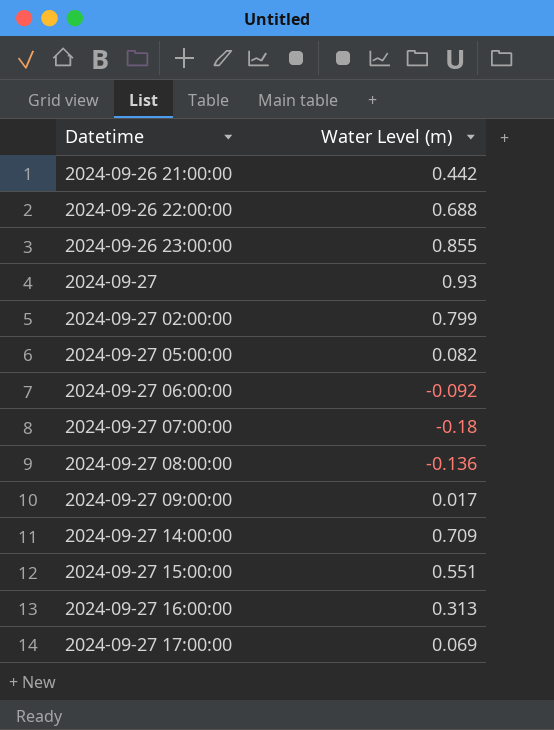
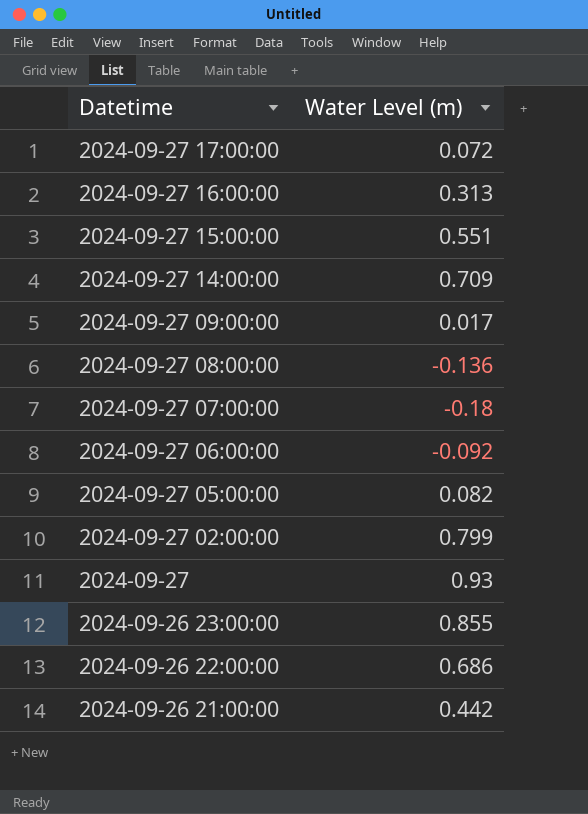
row order: Datetime ascending -> Datetime descending
2024-09-27 17:00:00 | Water Level (m): 0.069 -> 0.072
2024-09-26 22:00:00 | Water Level (m): 0.688 -> 0.686

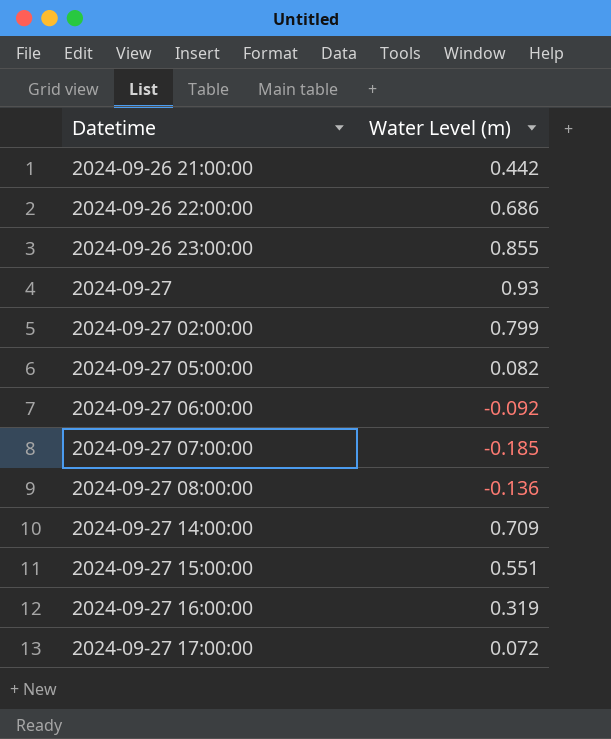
row order: Datetime descending -> Datetime ascending
row 2024-09-27 09:00:00: 0.017 -> none
2024-09-27 07:00:00 | Water Level (m): -0.18 -> -0.185
2024-09-27 16:00:00 | Water Level (m): 0.313 -> 0.319

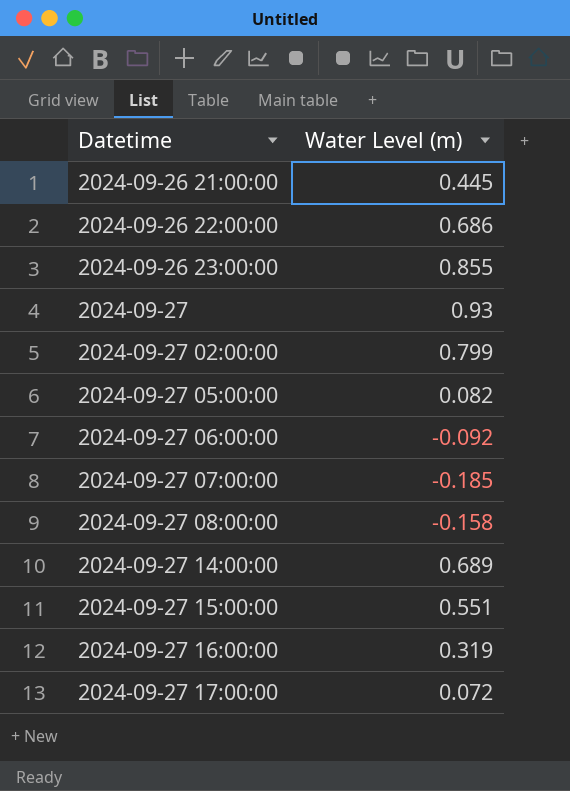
2024-09-26 21:00:00 | Water Level (m): 0.442 -> 0.445
2024-09-27 08:00:00 | Water Level (m): -0.136 -> -0.158
2024-09-27 14:00:00 | Water Level (m): 0.709 -> 0.689

